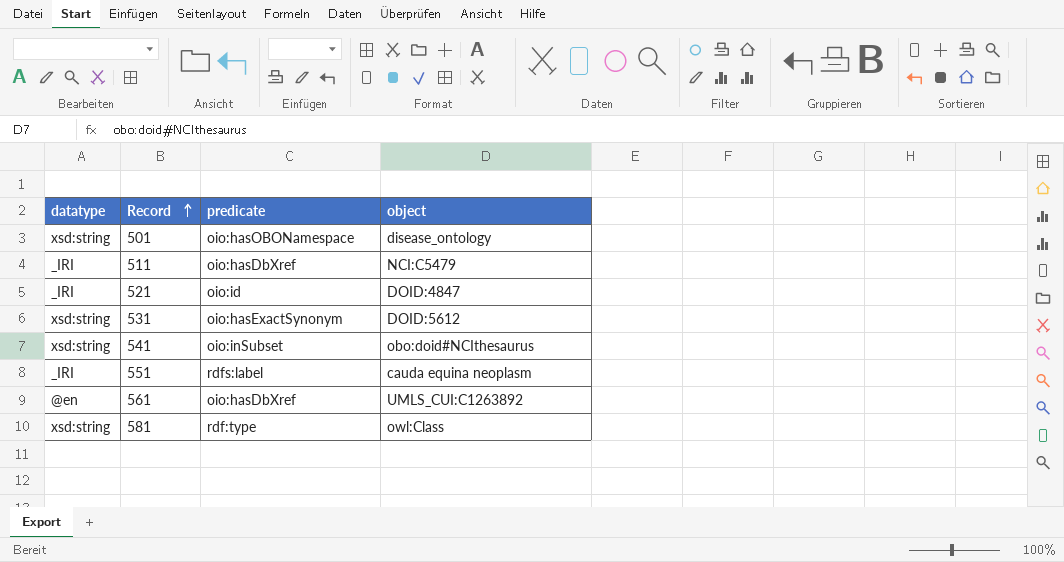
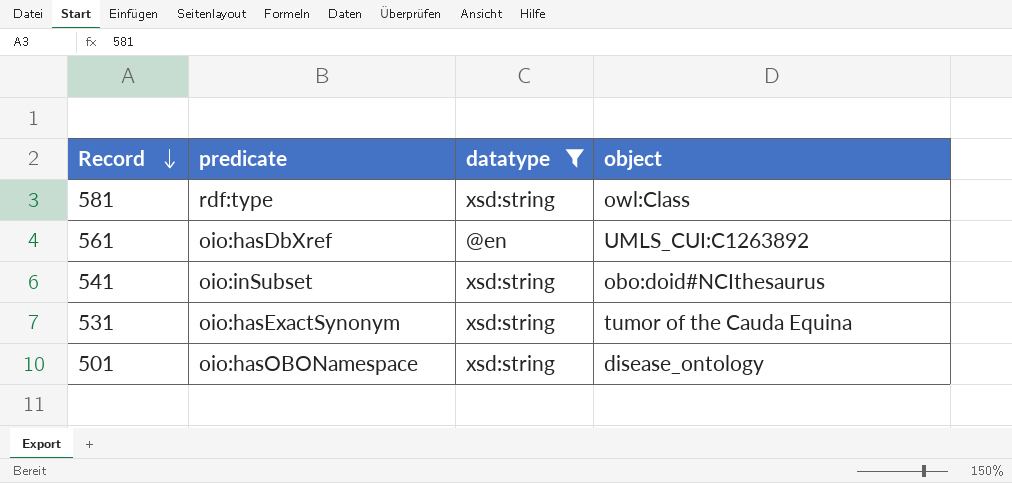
filter: none -> datatype != _IRI
row order: Record ascending -> Record descending
column datatype | position: 1 -> 3
531 | object: DOID:5612 -> tumor of the Cauda Equina

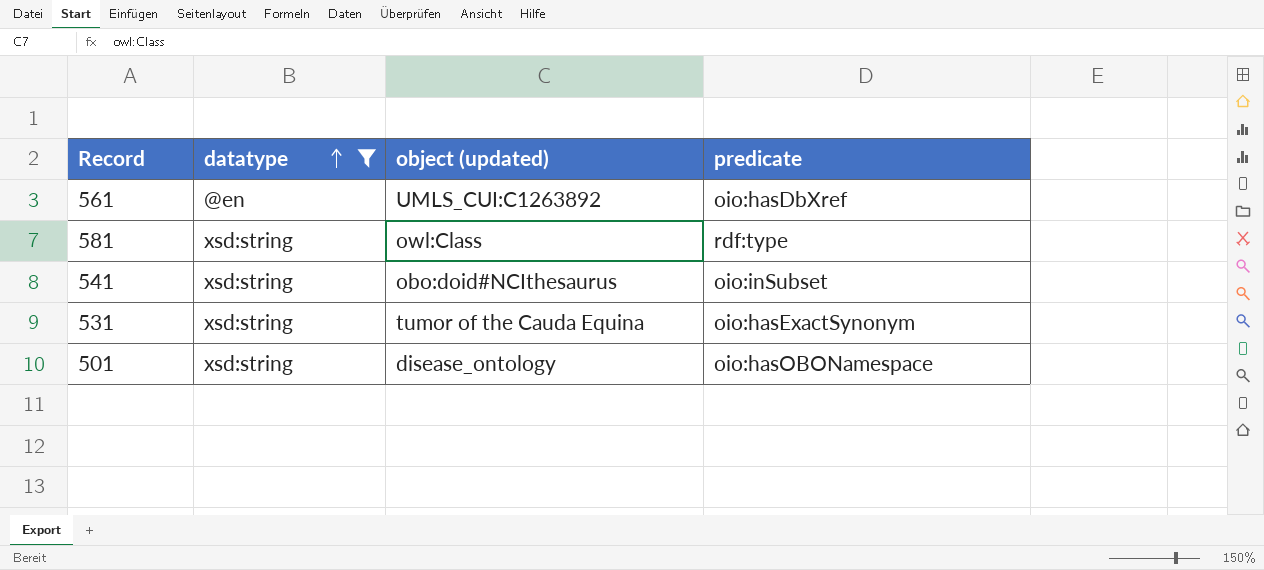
row order: Record descending -> datatype ascending
column name: object -> object (updated)
column predicate | position: 2 -> 4

